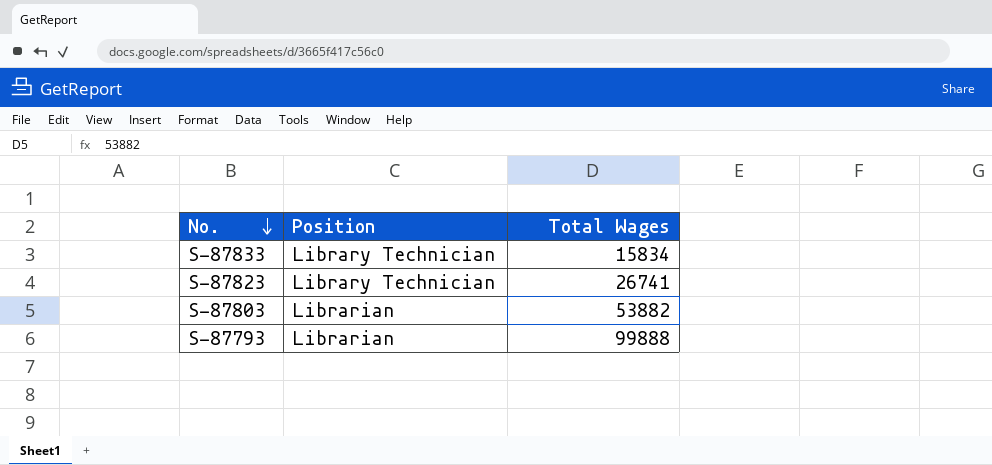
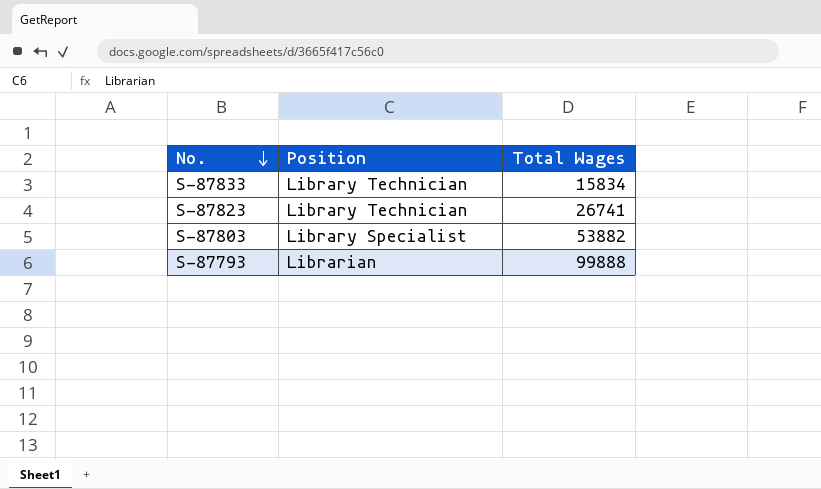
S-87803 | Position: Librarian -> Library Specialist

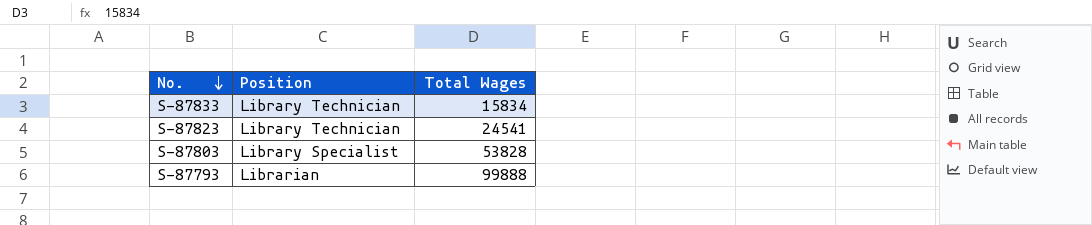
S-87823 | Total Wages: 26741 -> 24541
S-87803 | Total Wages: 53882 -> 53828

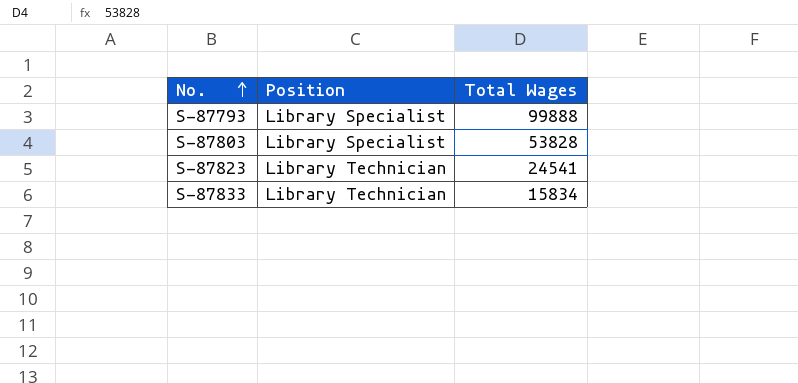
row order: No. descending -> No. ascending
S-87793 | Position: Librarian -> Library Specialist

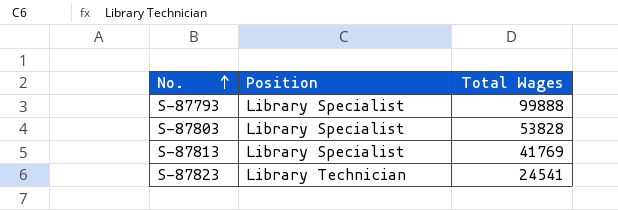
row S-87833: Library Technician | 15834 -> none
row S-87813: none -> Library Specialist | 41769

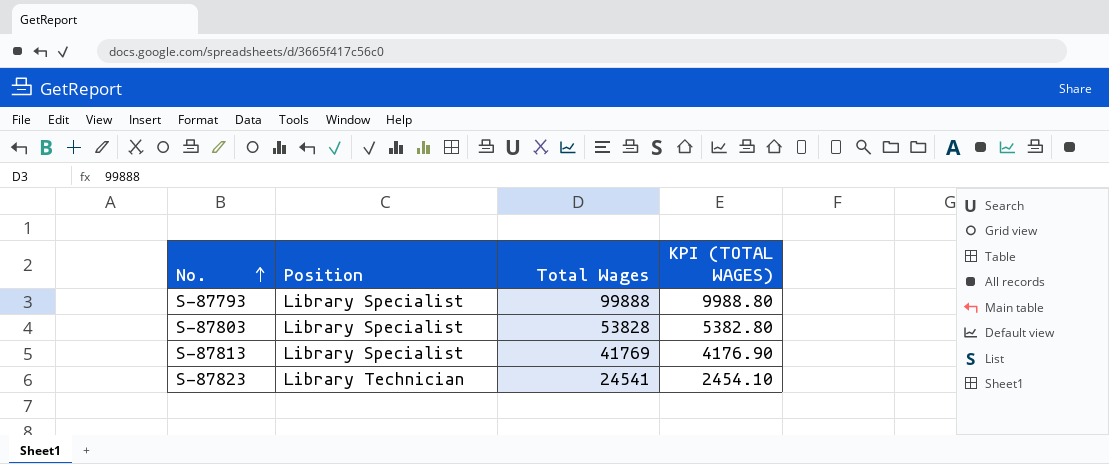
column KPI (TOTAL WAGES) | formula: none -> [Total Wages] * 0.1

